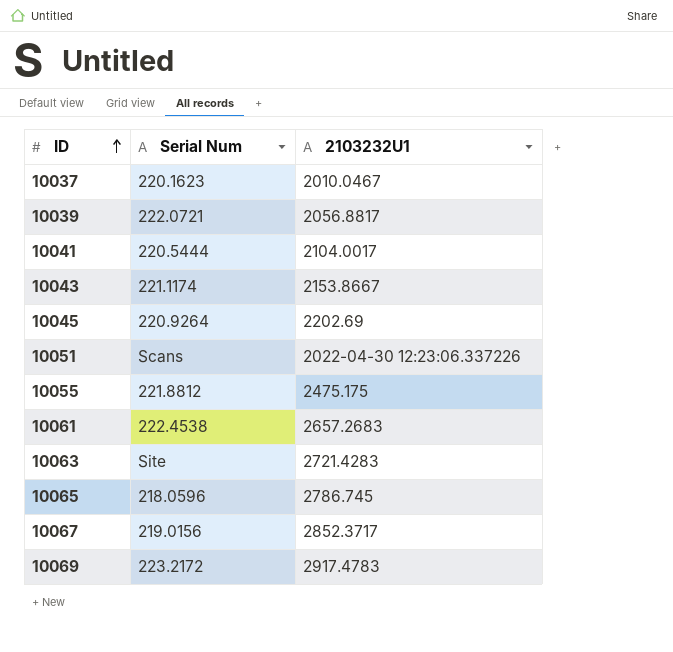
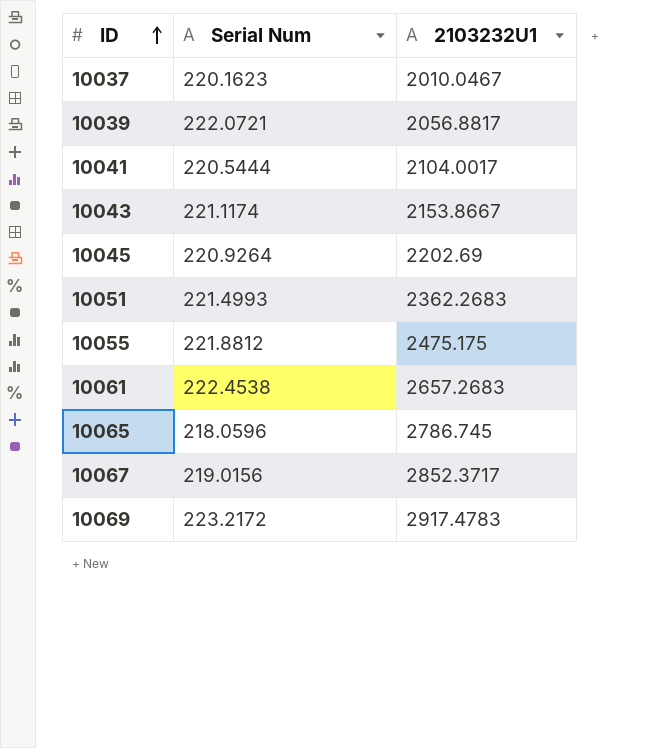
row 10063: Site | 2721.4283 -> none
10051 | Serial Num: Scans -> 221.4993
10051 | 2103232U1: 2022-04-30 12:23:06.337226 -> 2362.2683

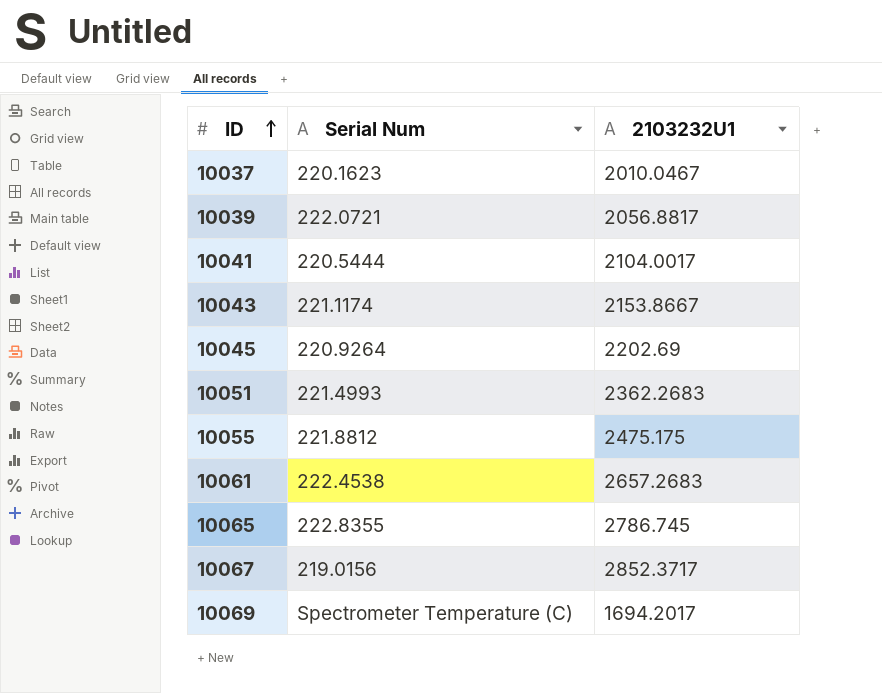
10065 | Serial Num: 218.0596 -> 222.8355
10069 | Serial Num: 223.2172 -> Spectrometer Temperature (C)
10069 | 2103232U1: 2917.4783 -> 1694.2017

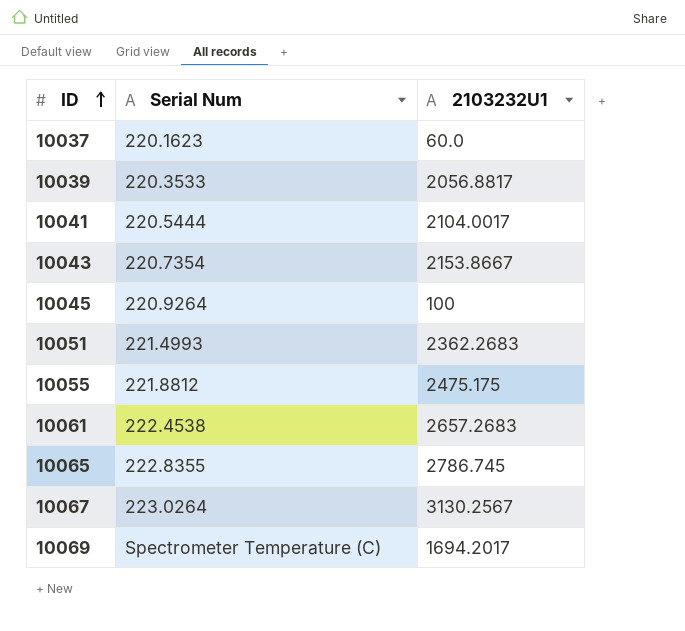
10037 | 2103232U1: 2010.0467 -> 60.0
10039 | Serial Num: 222.0721 -> 220.3533
10043 | Serial Num: 221.1174 -> 220.7354
10045 | 2103232U1: 2202.69 -> 100
10067 | Serial Num: 219.0156 -> 223.0264
10067 | 2103232U1: 2852.3717 -> 3130.2567

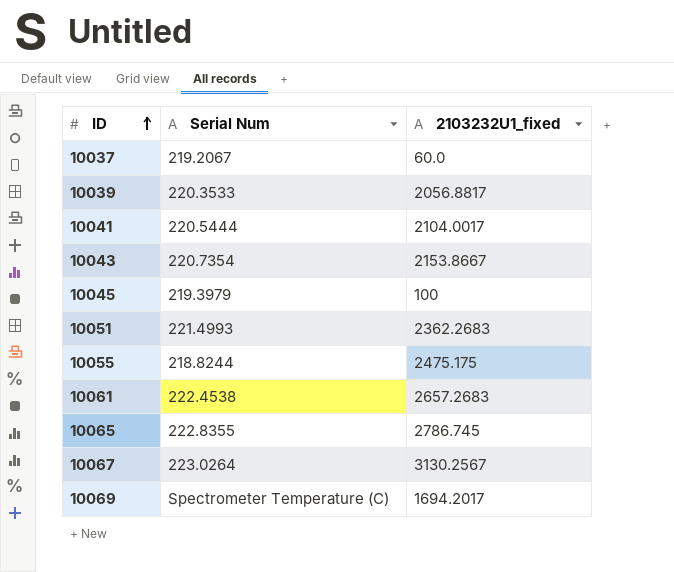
column name: 2103232U1 -> 2103232U1_fixed
10037 | Serial Num: 220.1623 -> 219.2067
10045 | Serial Num: 220.9264 -> 219.3979
10055 | Serial Num: 221.8812 -> 218.8244

